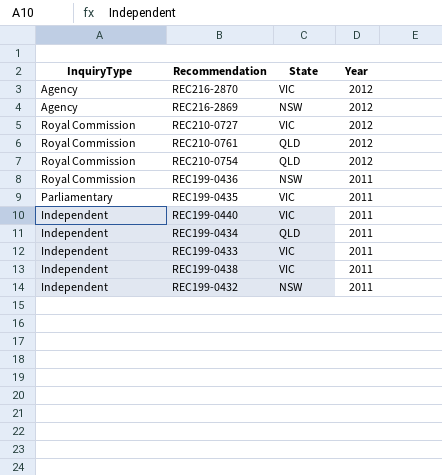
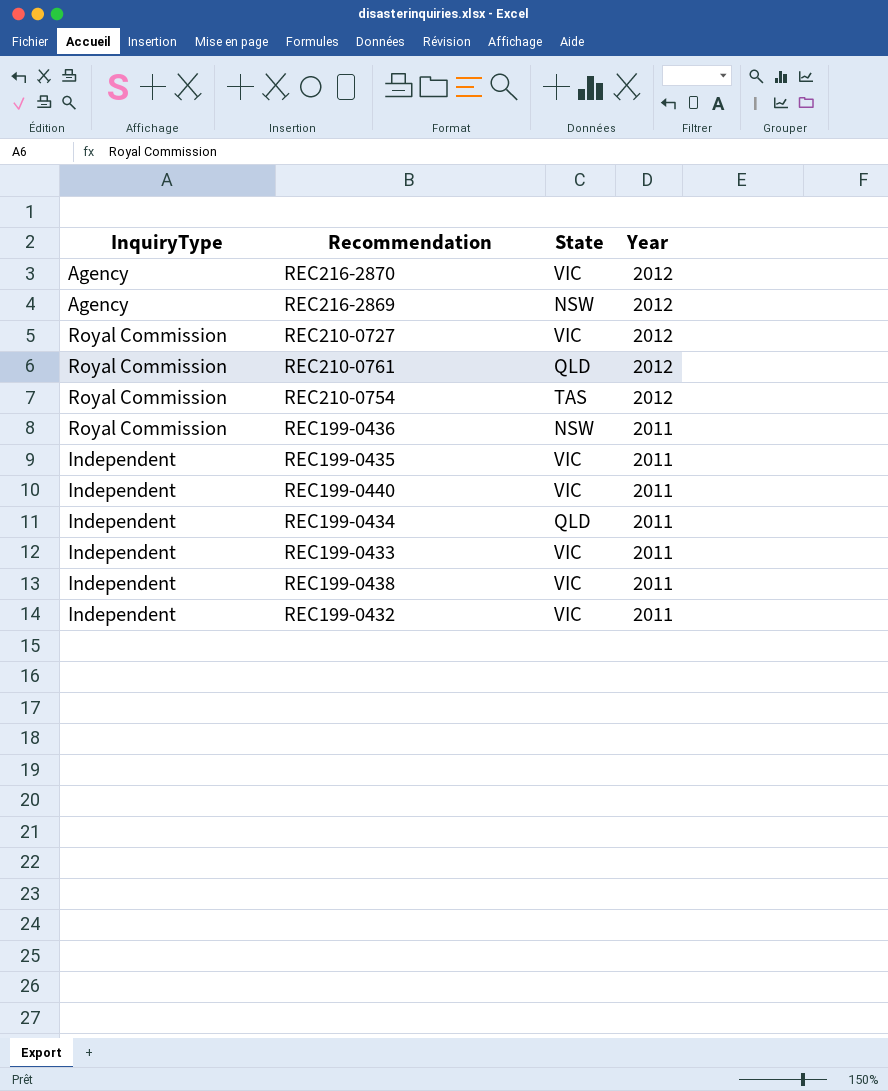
REC210-0754 | State: QLD -> TAS
REC199-0435 | InquiryType: Parliamentary -> Independent
REC199-0432 | State: NSW -> VIC

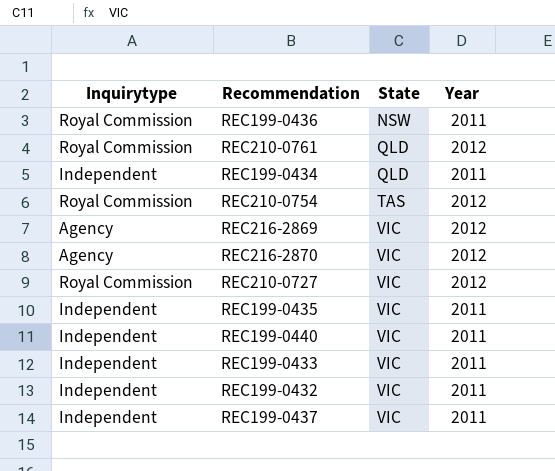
row order: Year descending -> State ascending
column name: InquiryType -> Inquirytype
row REC199-0438: Independent | VIC | 2011 -> none
REC216-2869 | State: NSW -> VIC
row REC199-0437: none -> Independent | VIC | 2011

